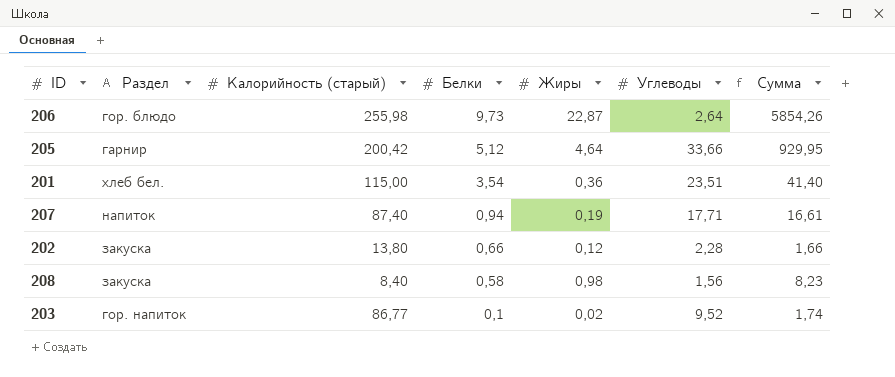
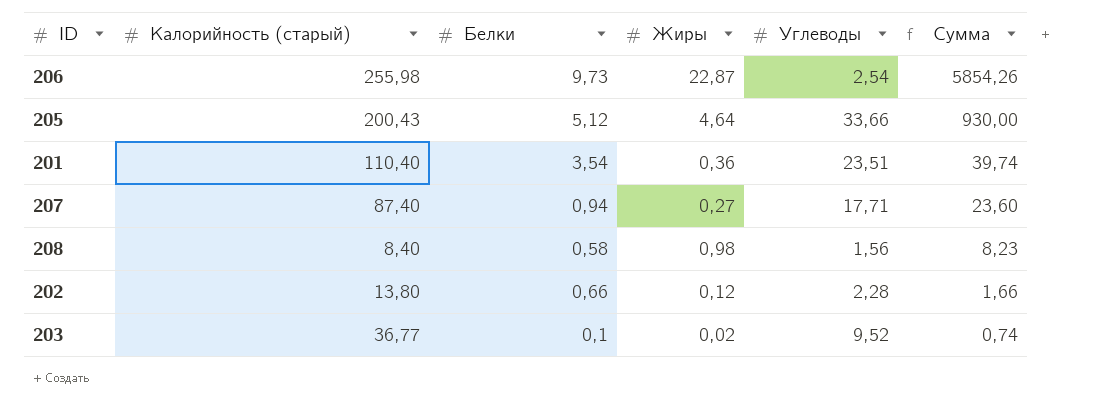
row order: Белки descending -> Сумма descending
column Раздел | position: 2 -> none
206 | Углеводы: 2,64 -> 2,54
205 | Калорийность (старый): 200,42 -> 200,43
205 | Сумма: 929,95 -> 930,00
201 | Калорийность (старый): 115,00 -> 110,40
201 | Сумма: 41,40 -> 39,74
207 | Жиры: 0,19 -> 0,27
207 | Сумма: 16,61 -> 23,60
203 | Калорийность (старый): 86,77 -> 36,77
203 | Сумма: 1,74 -> 0,74

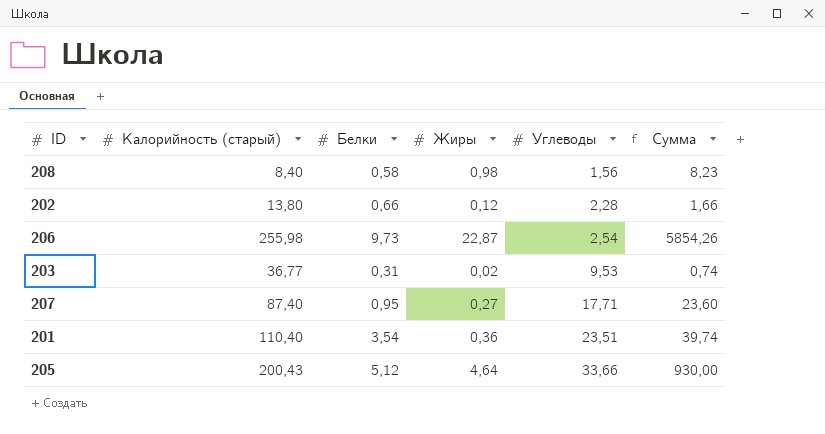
row order: Сумма descending -> Углеводы ascending
203 | Белки: 0,1 -> 0,31
203 | Углеводы: 9,52 -> 9,53
207 | Белки: 0,94 -> 0,95

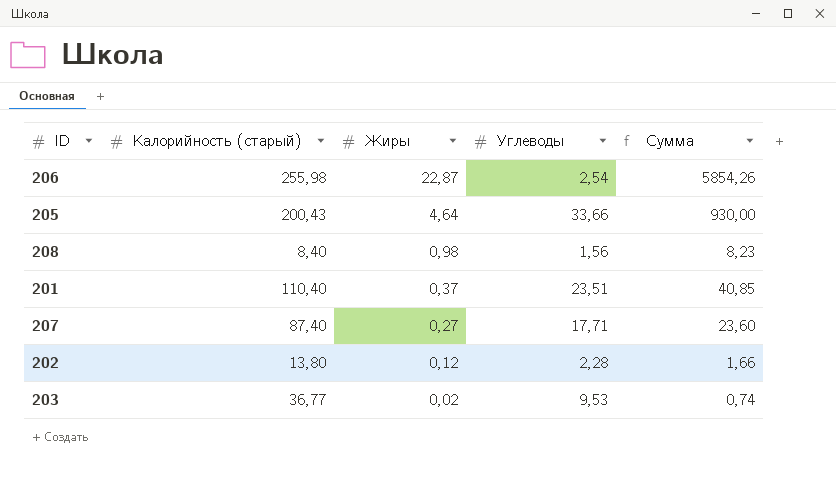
row order: Углеводы ascending -> Жиры descending
column Белки | position: 3 -> none
201 | Жиры: 0,36 -> 0,37
201 | Сумма: 39,74 -> 40,85

